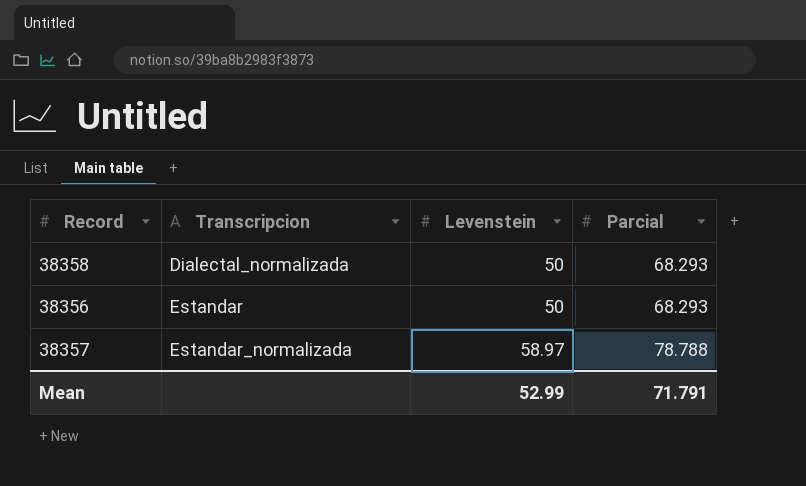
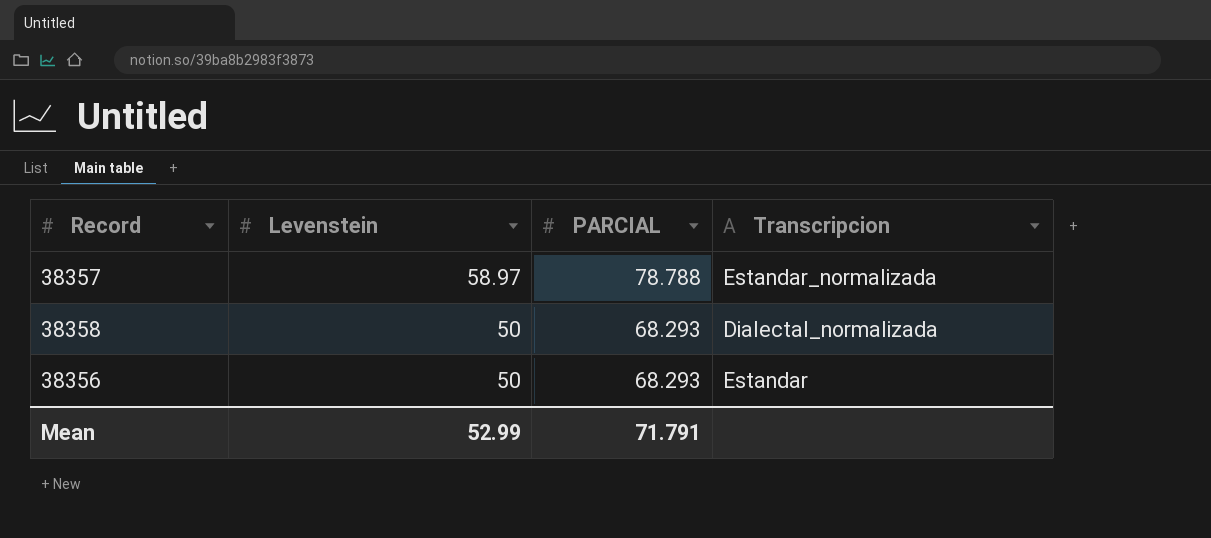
row order: Transcripcion ascending -> Levenstein descending
column name: Parcial -> PARCIAL
column Transcripcion | position: 2 -> 4

